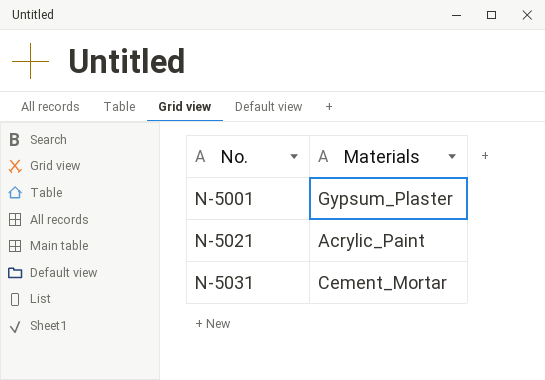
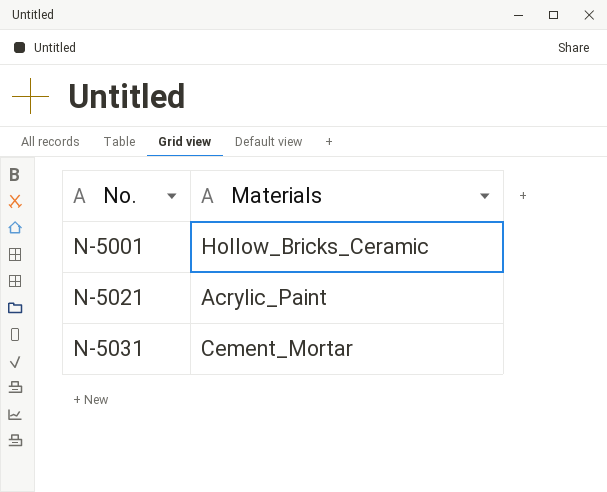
N-5001 | Materials: Gypsum_Plaster -> Hollow_Bricks_Ceramic

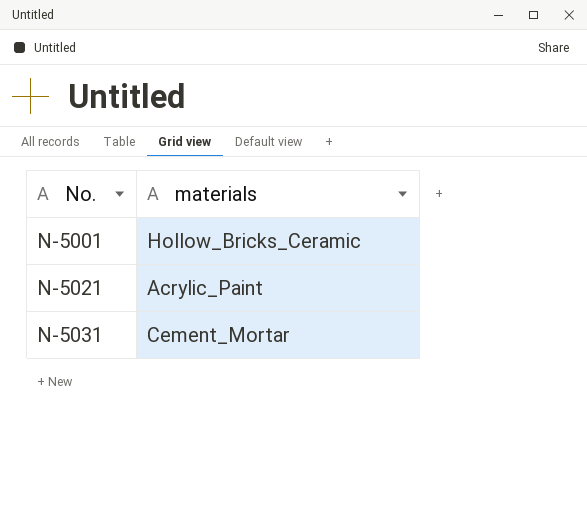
column name: Materials -> materials

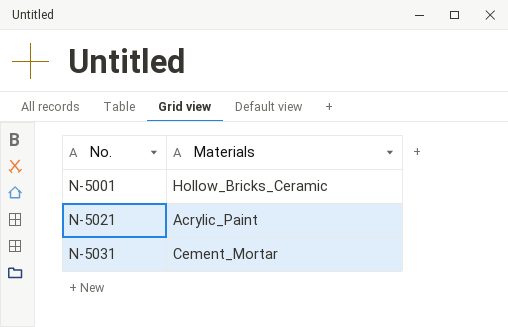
column name: materials -> Materials

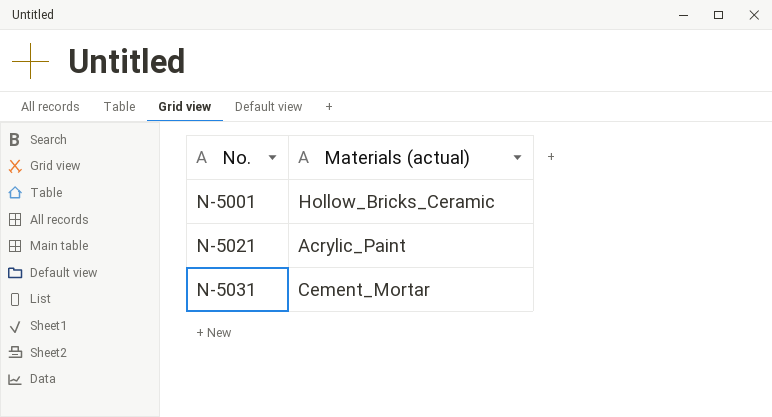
column name: Materials -> Materials (actual)

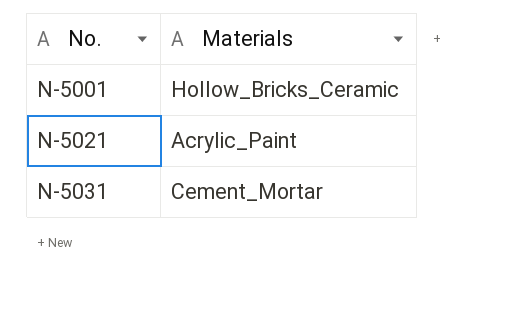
column name: Materials (actual) -> Materials

